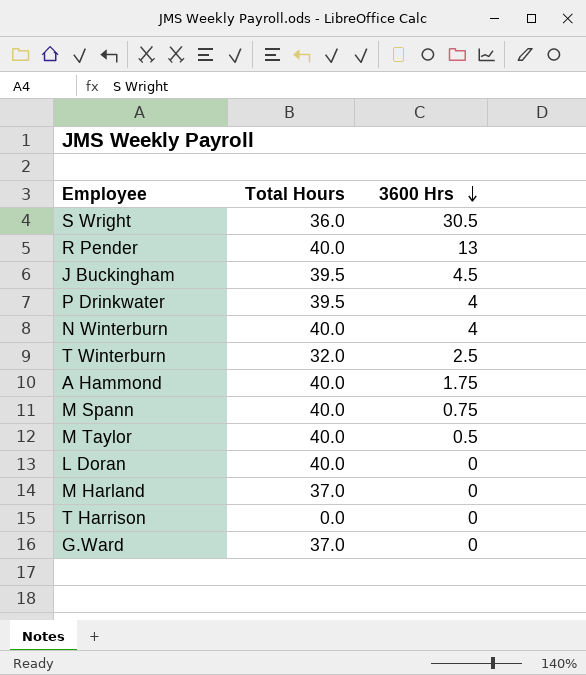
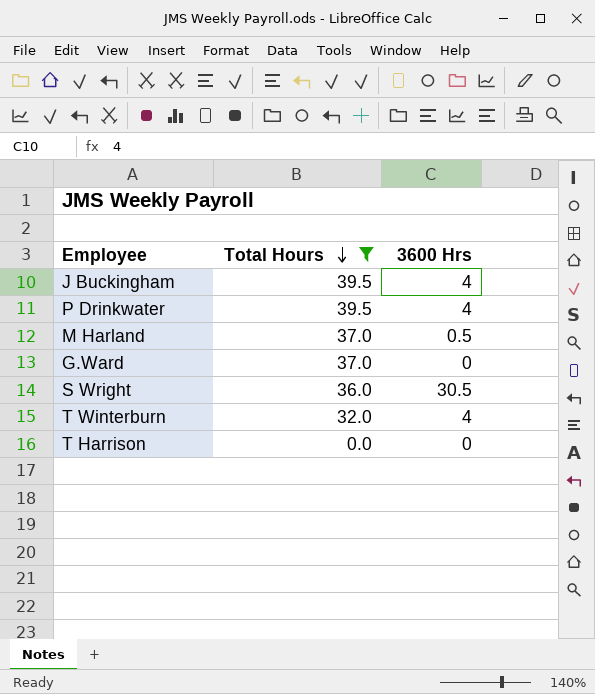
filter: none -> Total Hours != 40.0
row order: 3600 Hrs descending -> Total Hours descending
J Buckingham | 3600 Hrs: 4.5 -> 4
M Harland | 3600 Hrs: 0 -> 0.5
T Winterburn | 3600 Hrs: 2.5 -> 4

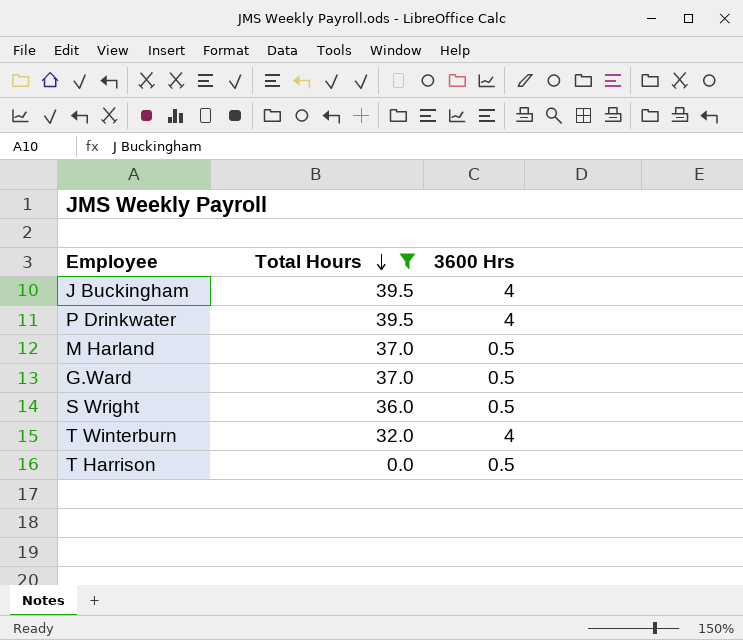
G.Ward | 3600 Hrs: 0 -> 0.5
S Wright | 3600 Hrs: 30.5 -> 0.5
T Harrison | 3600 Hrs: 0 -> 0.5

